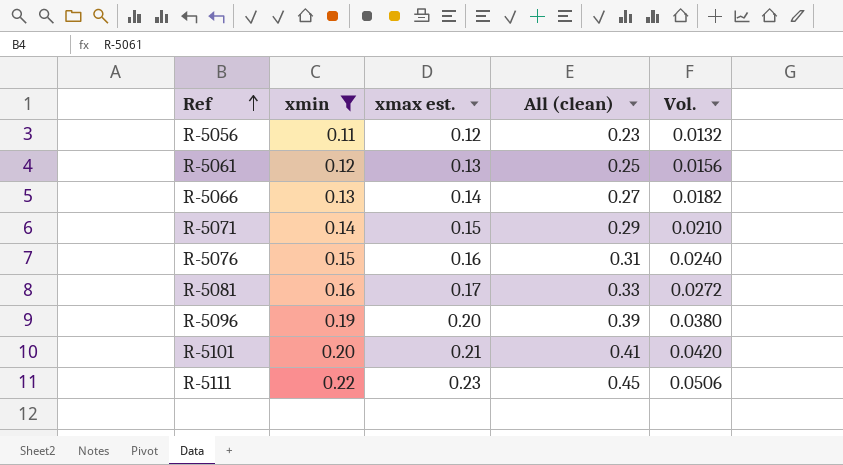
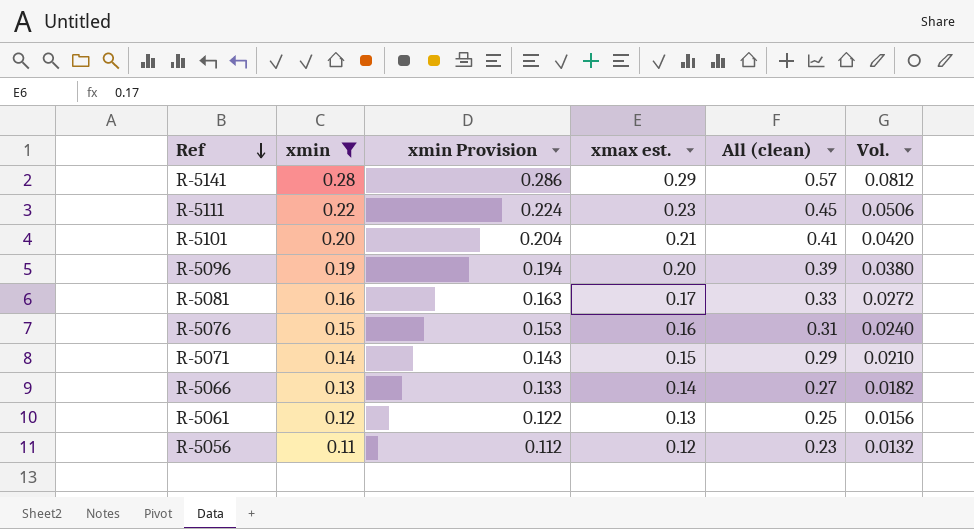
row order: Ref ascending -> Ref descending
column xmin Provision | formula: none -> [xmin] * 1.02
row R-5141: none -> 0.28 | 0.286 | 0.29 | 0.57 | 0.0812

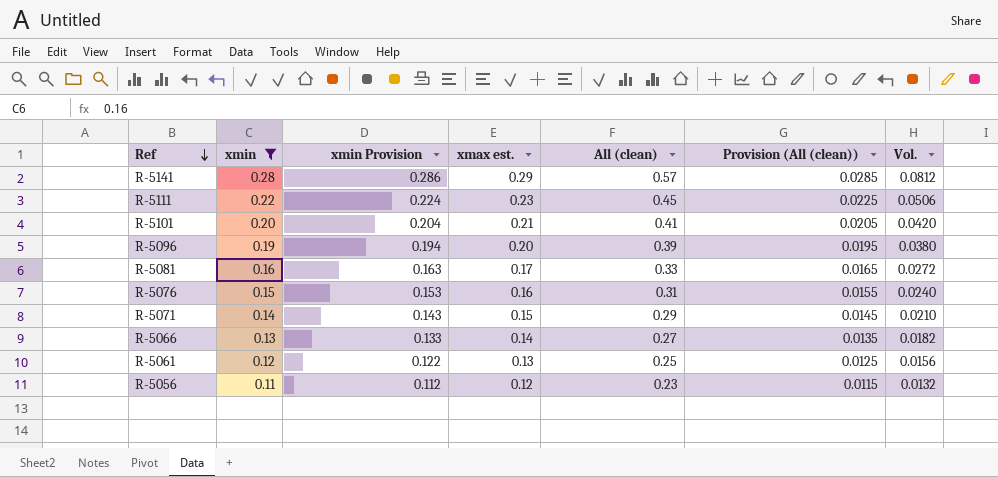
column Provision (All (clean)) | formula: none -> [All (clean)] * 0.05

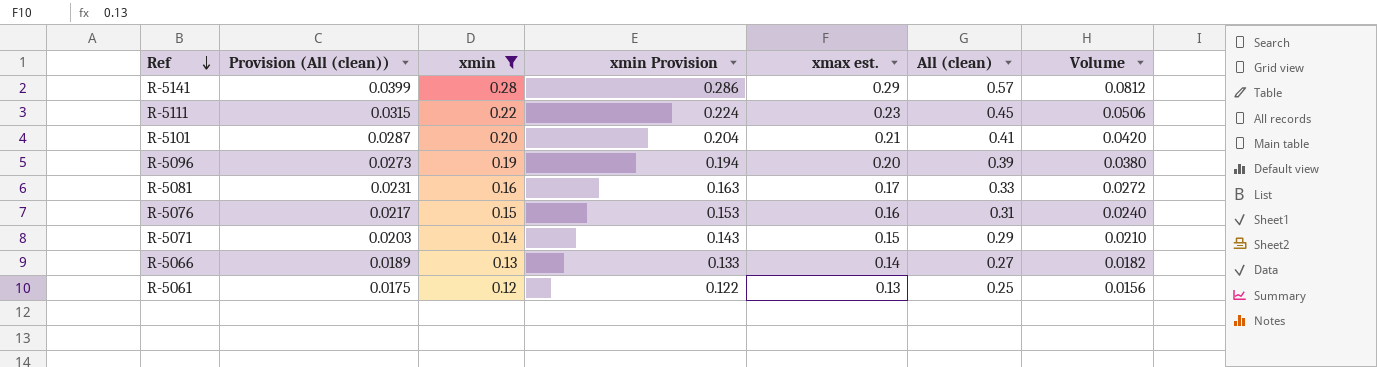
column Provision (All (clean)) | formula: [All (clean)] * 0.05 -> [All (clean)] * 0.07
column Provision (All (clean)) | position: 6 -> 2
column name: Vol. -> Volume
row R-5056: 0.11 | 0.112 | 0.12 | 0.23 | 0.0115 | 0.0132 -> none

